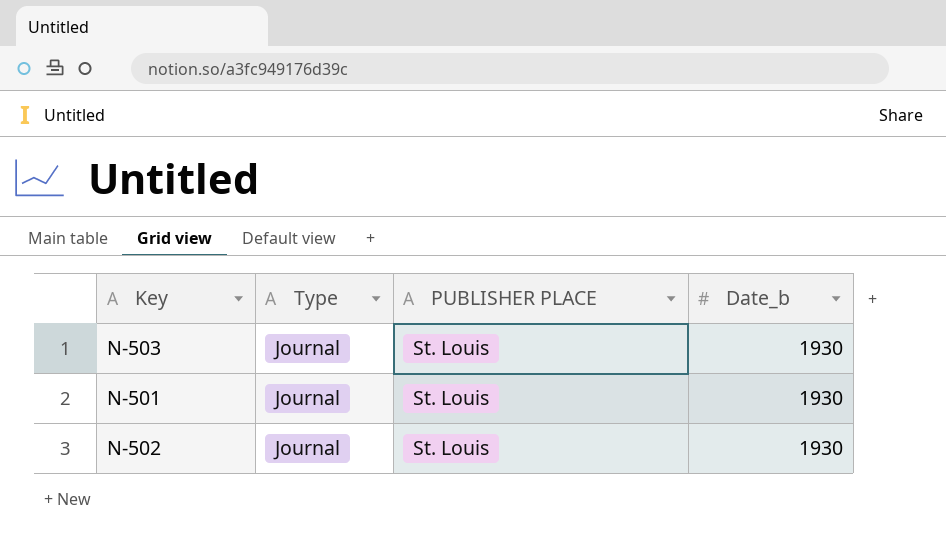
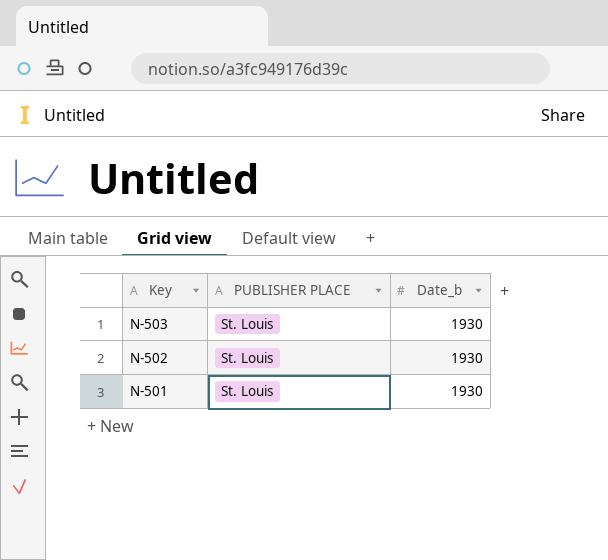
row order: none -> Key descending
column Type | position: 2 -> none

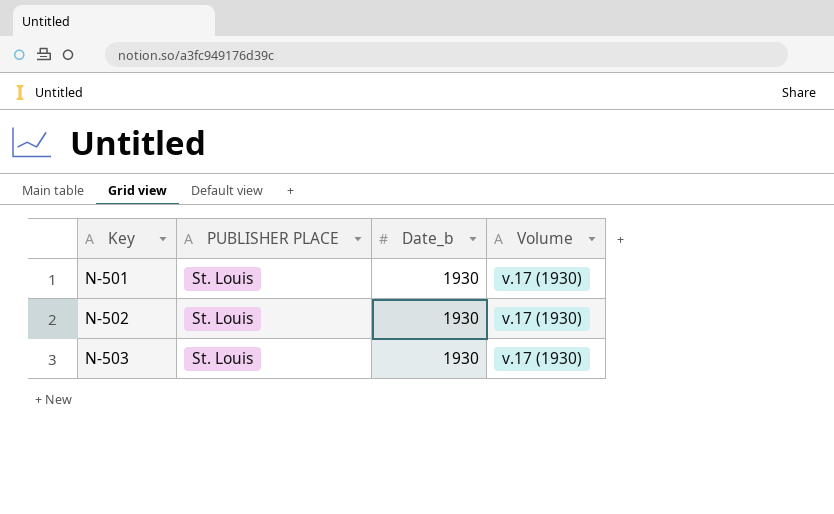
row order: Key descending -> Key ascending
column Volume | position: none -> 4

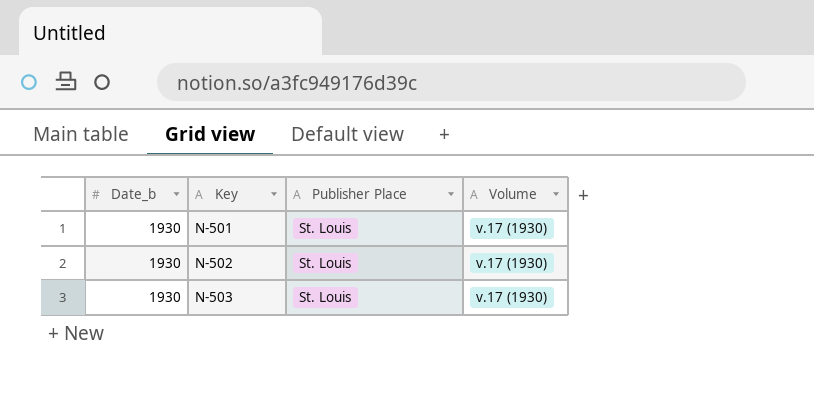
column Date_b | position: 3 -> 1
column name: PUBLISHER PLACE -> Publisher Place

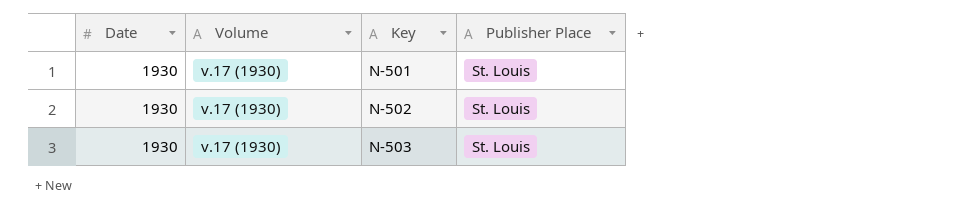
column name: Date_b -> Date
column Volume | position: 4 -> 2

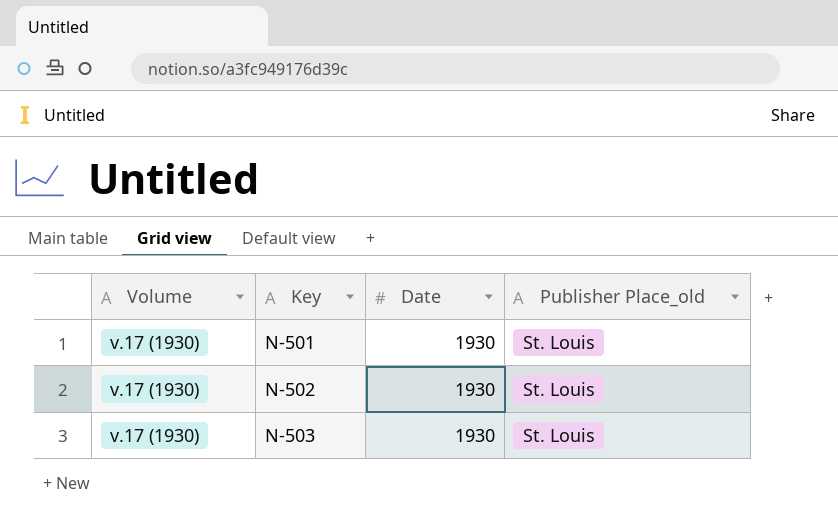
column Date | position: 1 -> 3
column name: Publisher Place -> Publisher Place_old

